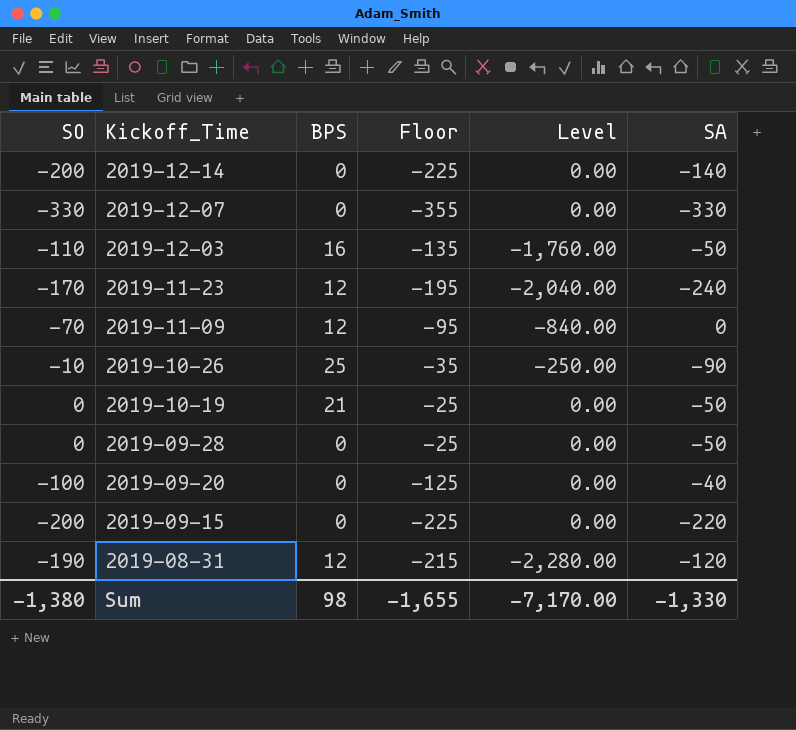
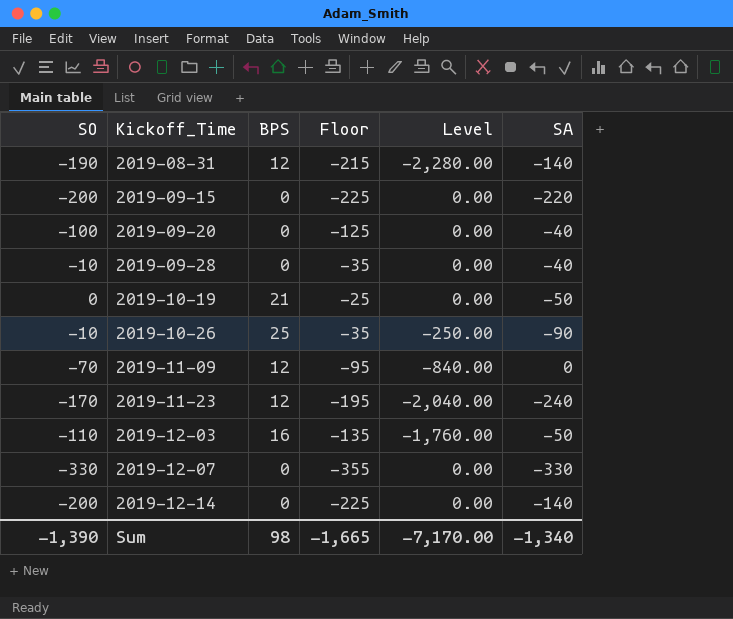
row order: Kickoff_Time descending -> Kickoff_Time ascending
2019-08-31 | SA: -120 -> -140
2019-09-28 | SO: 0 -> -10
2019-09-28 | Floor: -25 -> -35
2019-09-28 | SA: -50 -> -40
Sum | SO: -1,380 -> -1,390
Sum | Floor: -1,655 -> -1,665
Sum | SA: -1,330 -> -1,340

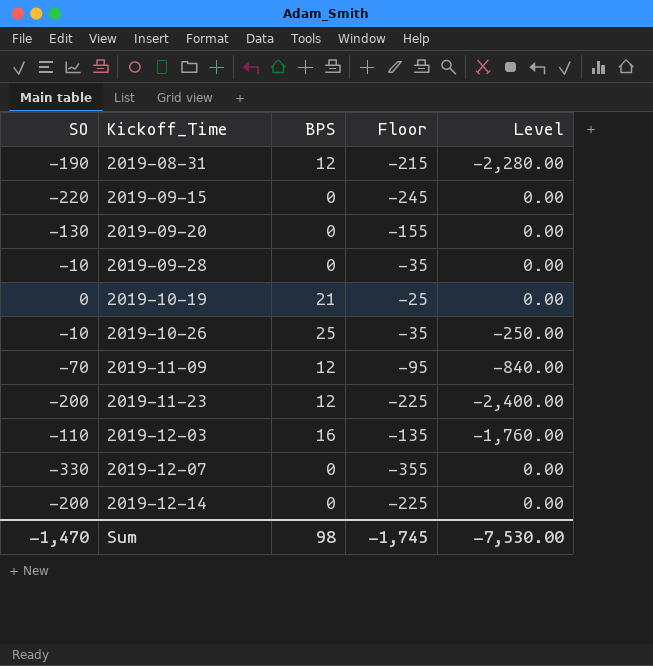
column SA | position: 6 -> none
2019-09-15 | SO: -200 -> -220
2019-09-15 | Floor: -225 -> -245
2019-09-20 | SO: -100 -> -130
2019-09-20 | Floor: -125 -> -155
2019-11-23 | SO: -170 -> -200
2019-11-23 | Floor: -195 -> -225
2019-11-23 | Level: -2,040.00 -> -2,400.00
Sum | SO: -1,390 -> -1,470
Sum | Floor: -1,665 -> -1,745
Sum | Level: -7,170.00 -> -7,530.00

